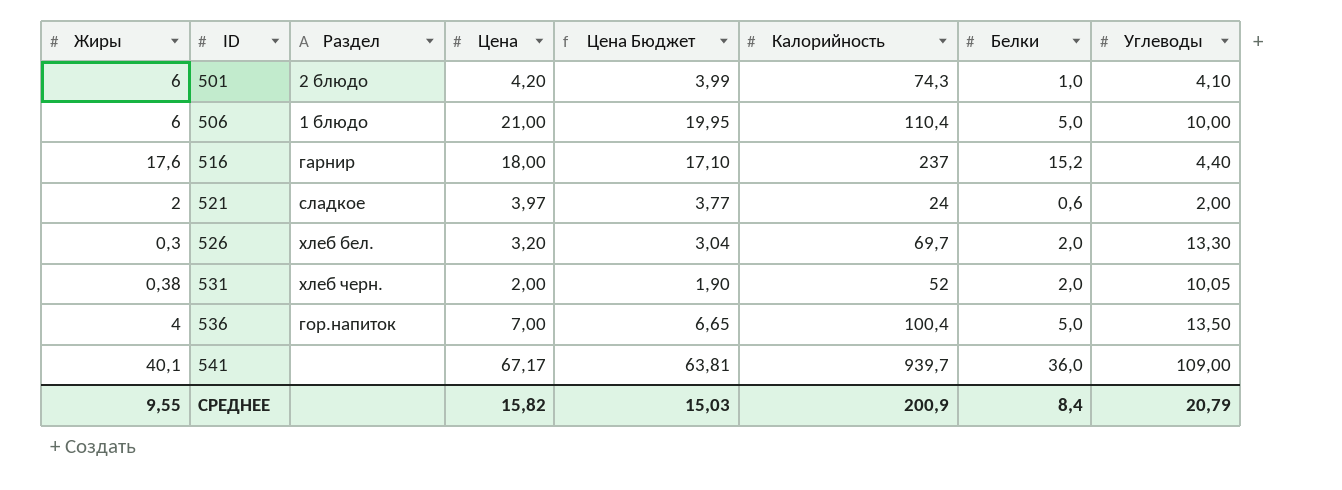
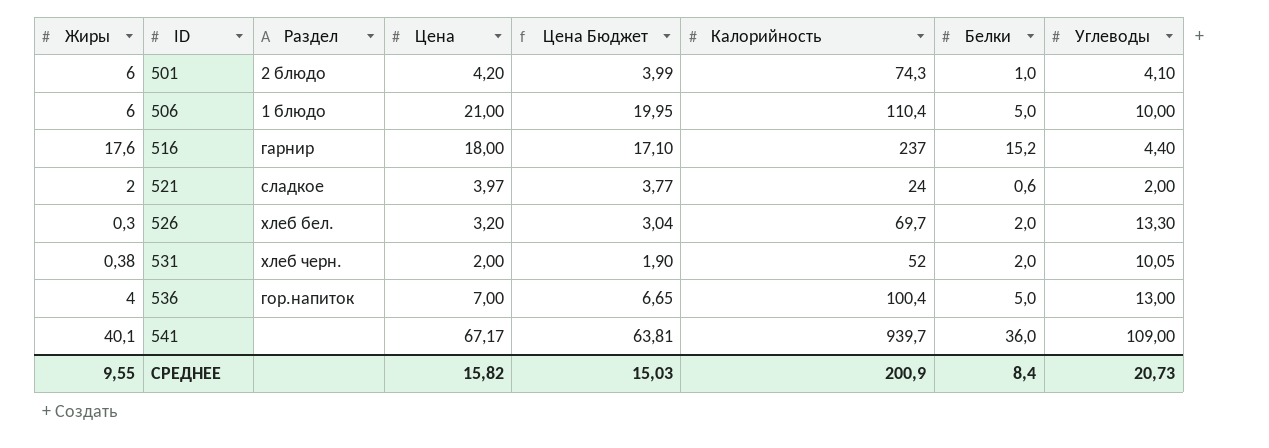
536 | Углеводы: 13,50 -> 13,00
СРЕДНЕЕ | Углеводы: 20,79 -> 20,73

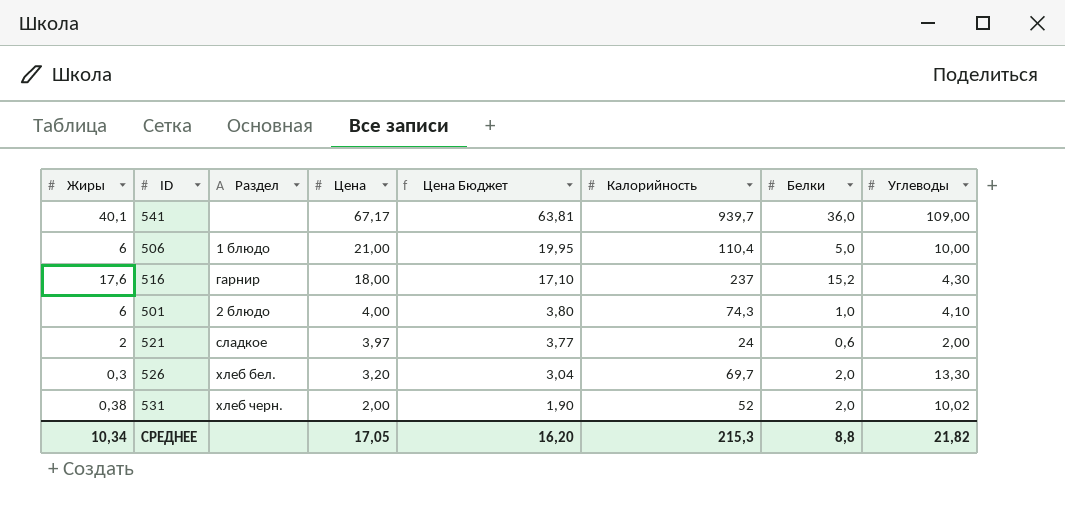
row order: ID ascending -> Цена descending
row 536: 4 | гор.напиток | 7,00 | 6,65 | 100,4 | 5,0 | 13,00 -> none
516 | Углеводы: 4,40 -> 4,30
501 | Цена: 4,20 -> 4,00
501 | Цена Бюджет: 3,99 -> 3,80
531 | Углеводы: 10,05 -> 10,02
СРЕДНЕЕ | Жиры: 9,55 -> 10,34
СРЕДНЕЕ | Цена: 15,82 -> 17,05
СРЕДНЕЕ | Цена Бюджет: 15,03 -> 16,20
СРЕДНЕЕ | Калорийность: 200,9 -> 215,3
СРЕДНЕЕ | Белки: 8,4 -> 8,8
СРЕДНЕЕ | Углеводы: 20,73 -> 21,82

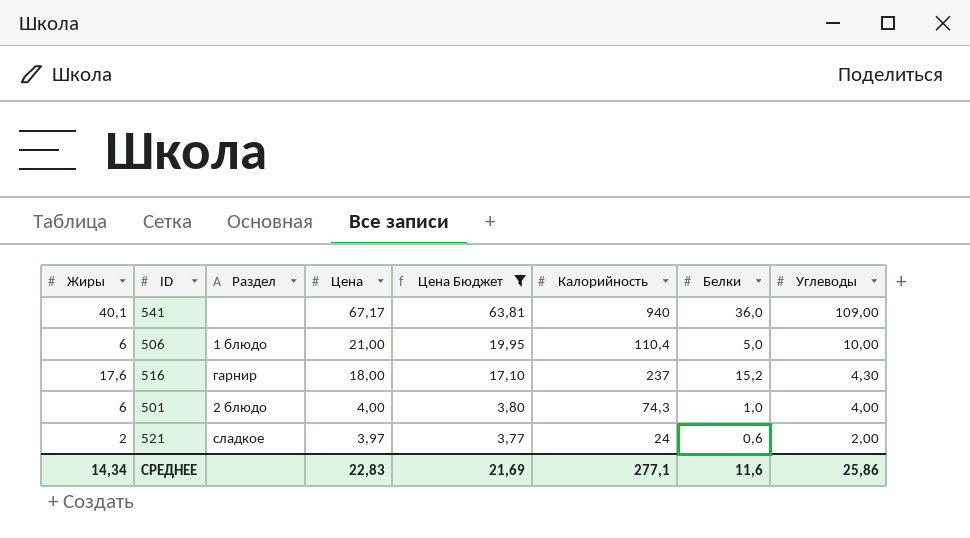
filter: none -> Цена Бюджет >= 3,77
541 | Калорийность: 939,7 -> 940
501 | Углеводы: 4,10 -> 4,00
СРЕДНЕЕ | Жиры: 10,34 -> 14,34
СРЕДНЕЕ | Цена: 17,05 -> 22,83
СРЕДНЕЕ | Цена Бюджет: 16,20 -> 21,69
СРЕДНЕЕ | Калорийность: 215,3 -> 277,1
СРЕДНЕЕ | Белки: 8,8 -> 11,6
СРЕДНЕЕ | Углеводы: 21,82 -> 25,86

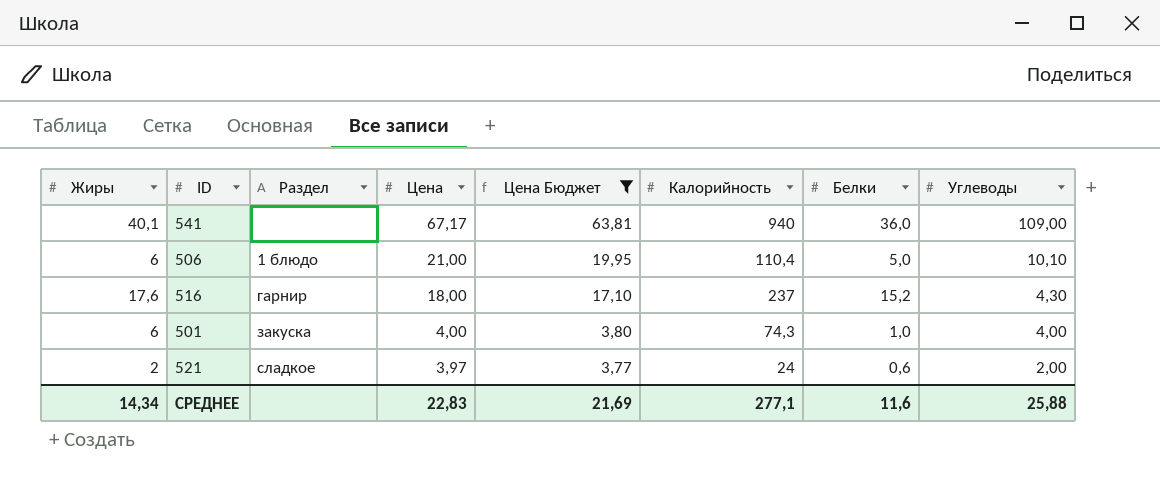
506 | Углеводы: 10,00 -> 10,10
501 | Раздел: 2 блюдо -> закуска
СРЕДНЕЕ | Углеводы: 25,86 -> 25,88

